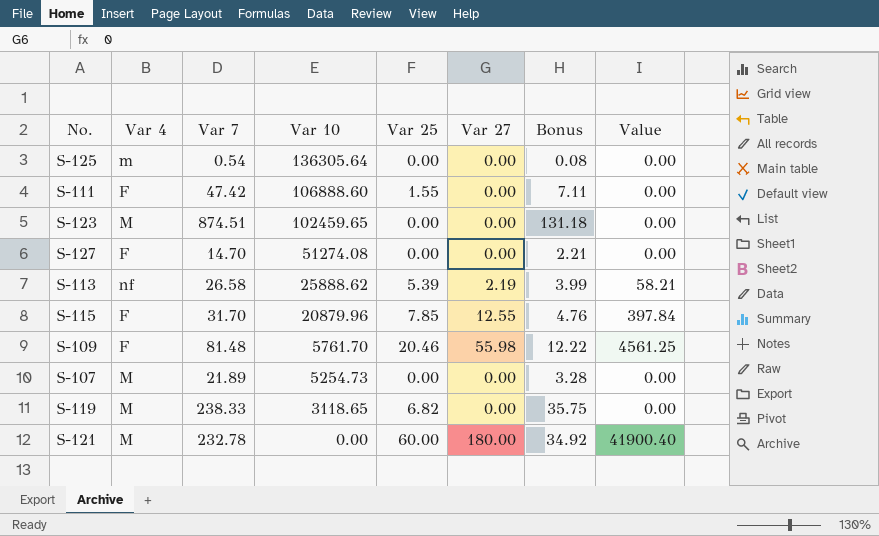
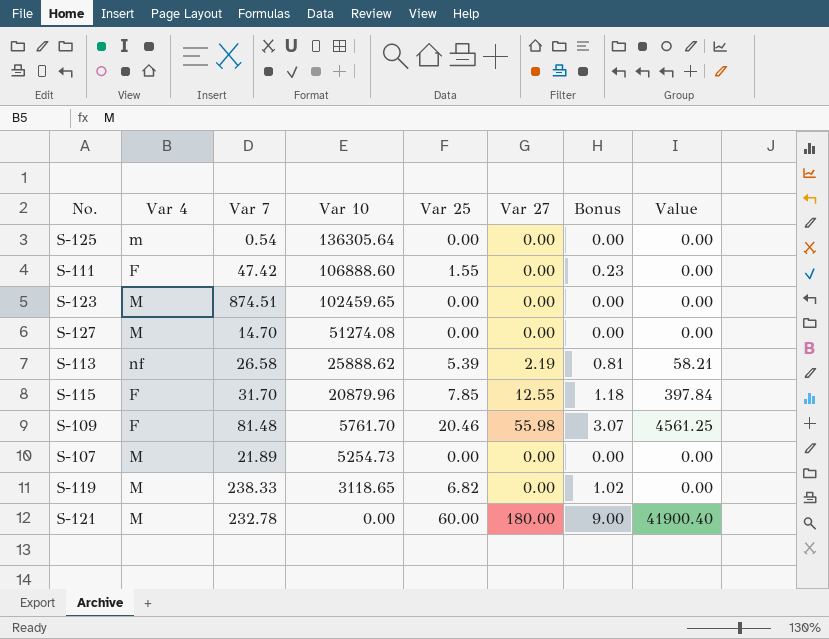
column Bonus | formula: [Var 7] * 0.15 -> [Var 25] * 0.15
S-127 | Var 4: F -> M

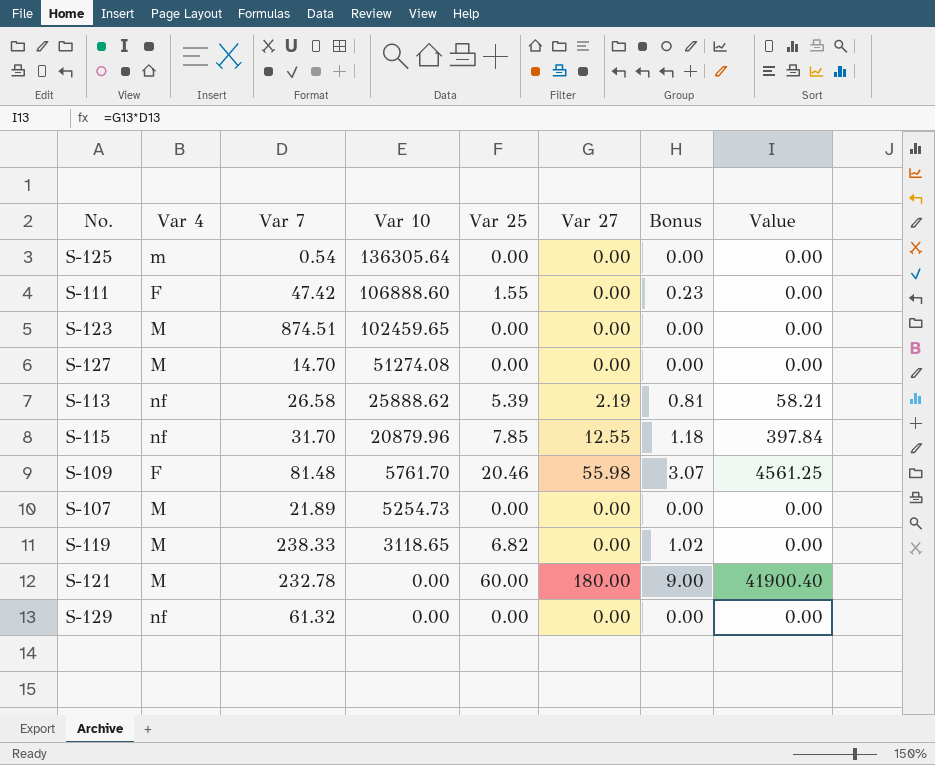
S-115 | Var 4: F -> nf
row S-129: none -> nf | 61.32 | 0.00 | 0.00 | 0.00 | 0.00 | 0.00

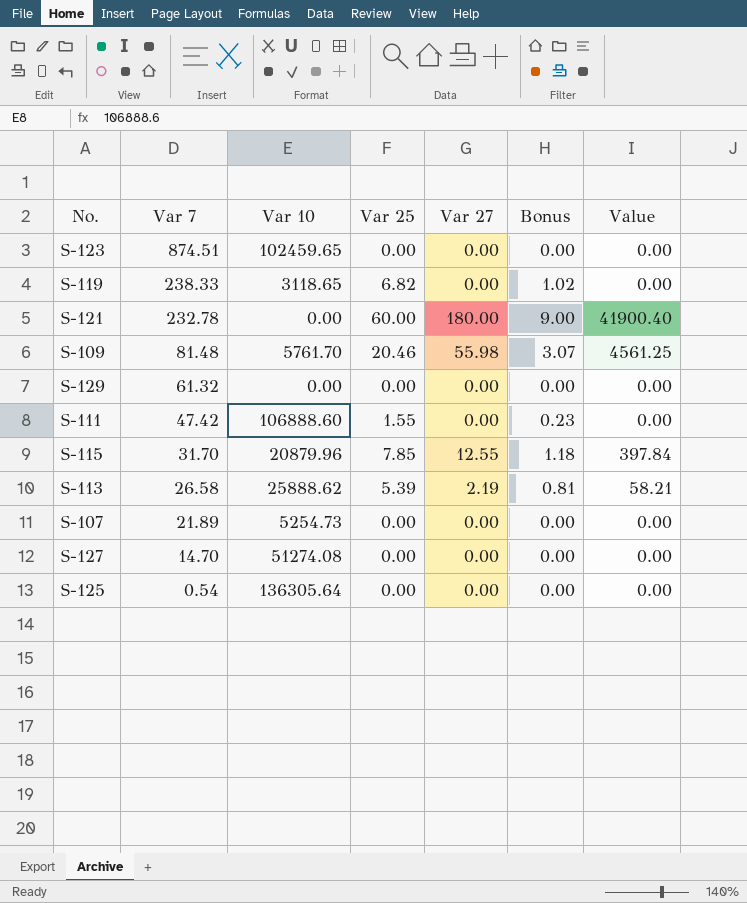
row order: Var 10 descending -> Var 7 descending
column Var 4 | position: 2 -> none

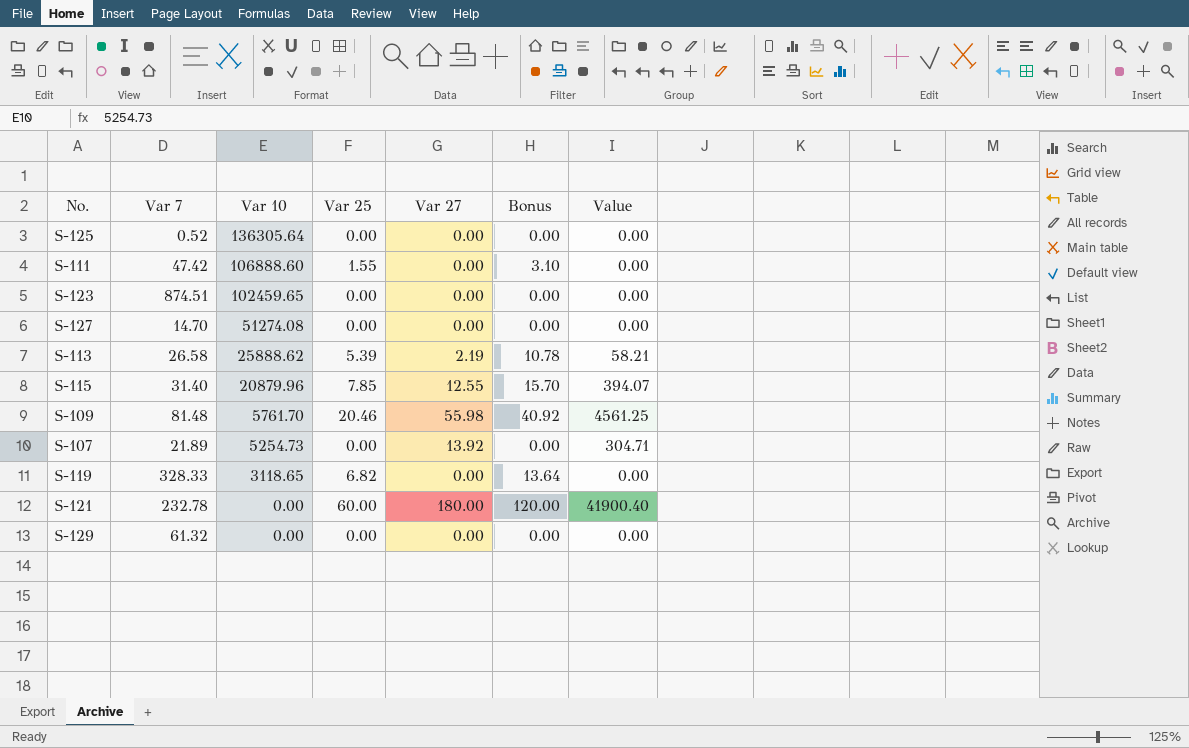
row order: Var 7 descending -> Var 10 descending
column Bonus | formula: [Var 25] * 0.15 -> [Var 25] * 2
S-125 | Var 7: 0.54 -> 0.52
S-115 | Var 7: 31.70 -> 31.40
S-115 | Value: 397.84 -> 394.07
S-107 | Var 27: 0.00 -> 13.92
S-107 | Value: 0.00 -> 304.71
S-119 | Var 7: 238.33 -> 328.33

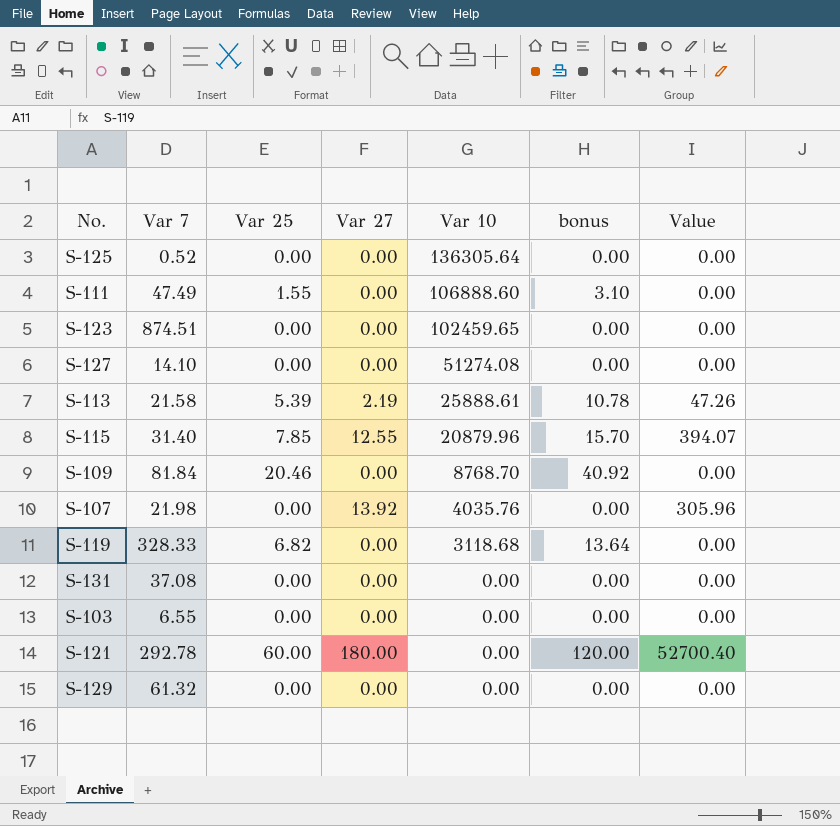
column Var 10 | position: 3 -> 5
column name: Bonus -> bonus
S-111 | Var 7: 47.42 -> 47.49
S-127 | Var 7: 14.70 -> 14.10
S-113 | Var 7: 26.58 -> 21.58
S-113 | Var 10: 25888.62 -> 25888.61
S-113 | Value: 58.21 -> 47.26
S-109 | Var 7: 81.48 -> 81.84
S-109 | Var 27: 55.98 -> 0.00
S-109 | Var 10: 5761.70 -> 8768.70
S-109 | Value: 4561.25 -> 0.00
S-107 | Var 7: 21.89 -> 21.98
S-107 | Var 10: 5254.73 -> 4035.76
S-107 | Value: 304.71 -> 305.96
S-119 | Var 10: 3118.65 -> 3118.68
row S-131: none -> 37.08 | 0.00 | 0.00 | 0.00 | 0.00 | 0.00
row S-103: none -> 6.55 | 0.00 | 0.00 | 0.00 | 0.00 | 0.00
S-121 | Var 7: 232.78 -> 292.78
S-121 | Value: 41900.40 -> 52700.40

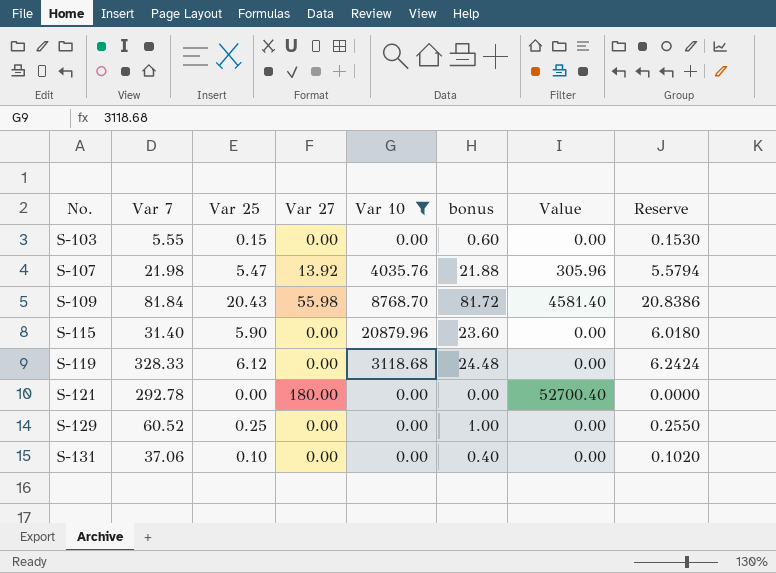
filter: none -> Var 10 <= 20879.96
row order: Var 10 descending -> No. ascending
column bonus | formula: [Var 25] * 2 -> [Var 25] * 4
column Reserve | formula: none -> [Var 25] * 1.02
S-103 | Var 7: 6.55 -> 5.55
S-103 | Var 25: 0.00 -> 0.15
S-107 | Var 25: 0.00 -> 5.47
S-109 | Var 25: 20.46 -> 20.43
S-109 | Var 27: 0.00 -> 55.98
S-109 | Value: 0.00 -> 4581.40
S-115 | Var 25: 7.85 -> 5.90
S-115 | Var 27: 12.55 -> 0.00
S-115 | Value: 394.07 -> 0.00
S-119 | Var 25: 6.82 -> 6.12
S-121 | Var 25: 60.00 -> 0.00
S-129 | Var 7: 61.32 -> 60.52
S-129 | Var 25: 0.00 -> 0.25
S-131 | Var 7: 37.08 -> 37.06
S-131 | Var 25: 0.00 -> 0.10

